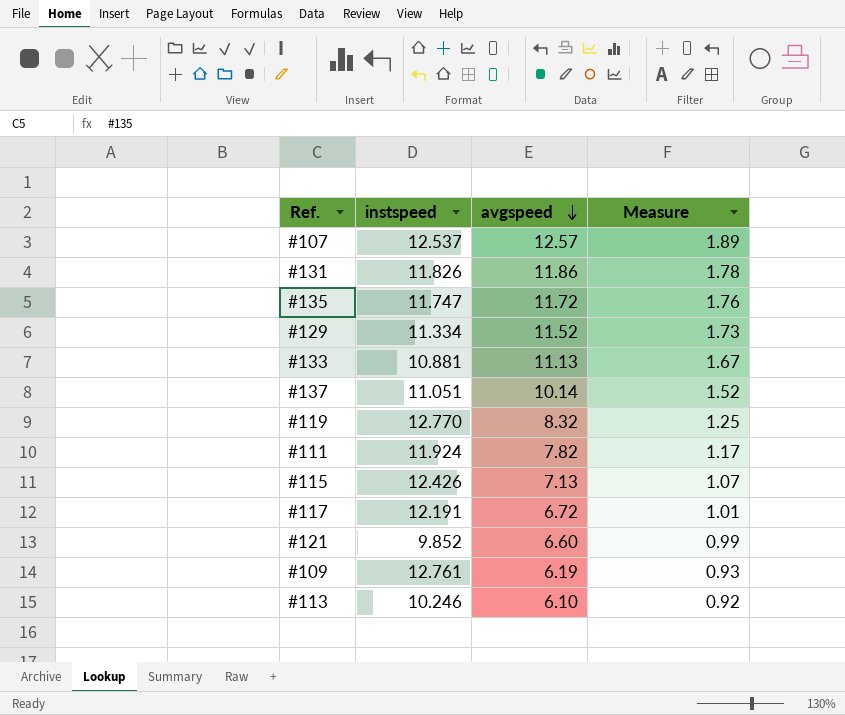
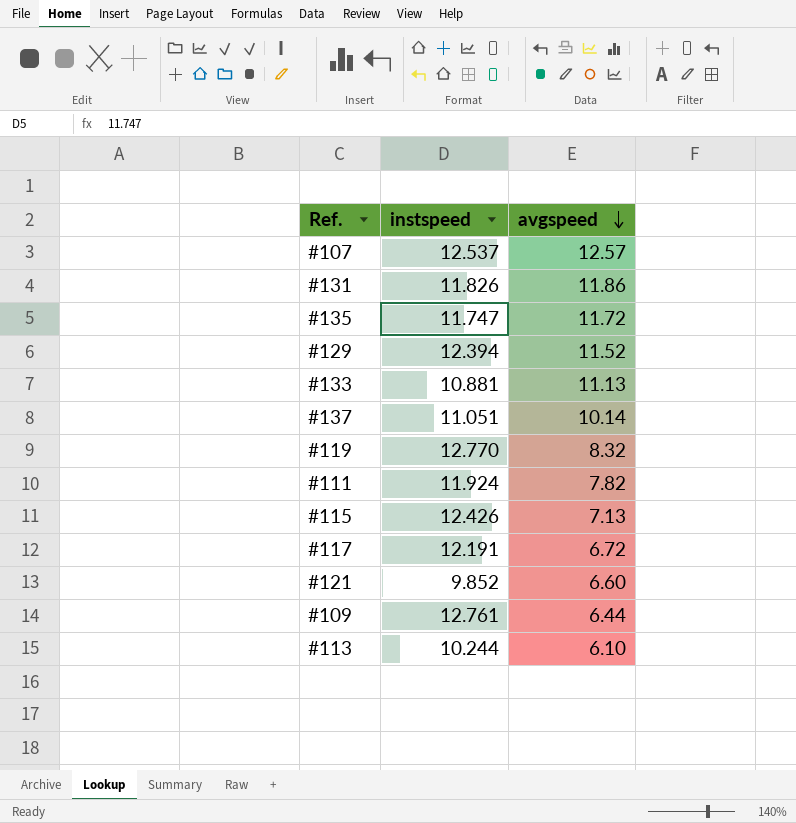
column Measure | formula: [avgspeed] * 0.15 -> none
#129 | instspeed: 11.334 -> 12.394
#109 | avgspeed: 6.19 -> 6.44
#113 | instspeed: 10.246 -> 10.244

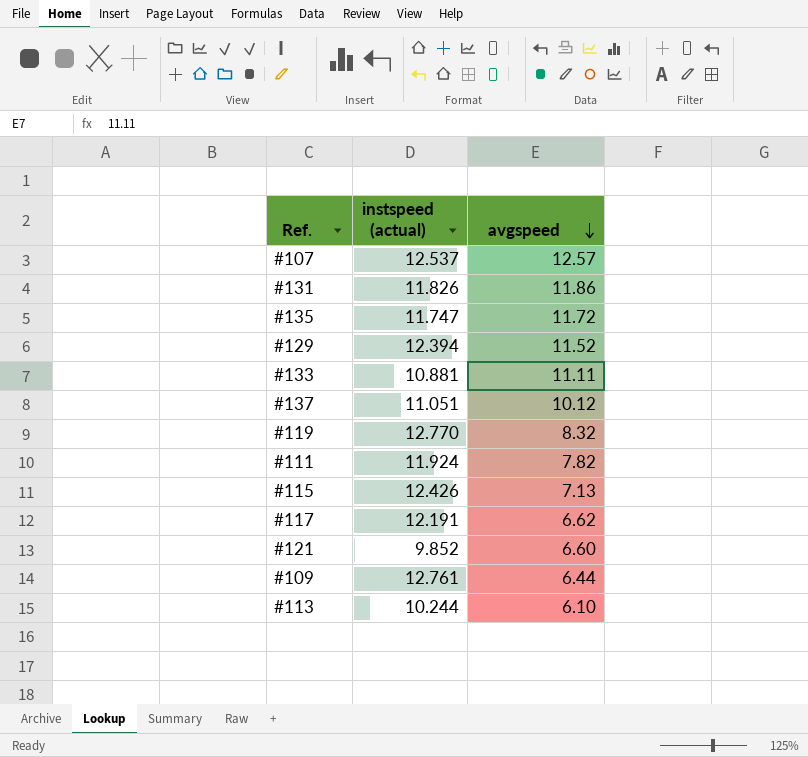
column name: instspeed -> instspeed (actual)
#133 | avgspeed: 11.13 -> 11.11
#137 | avgspeed: 10.14 -> 10.12
#117 | avgspeed: 6.72 -> 6.62

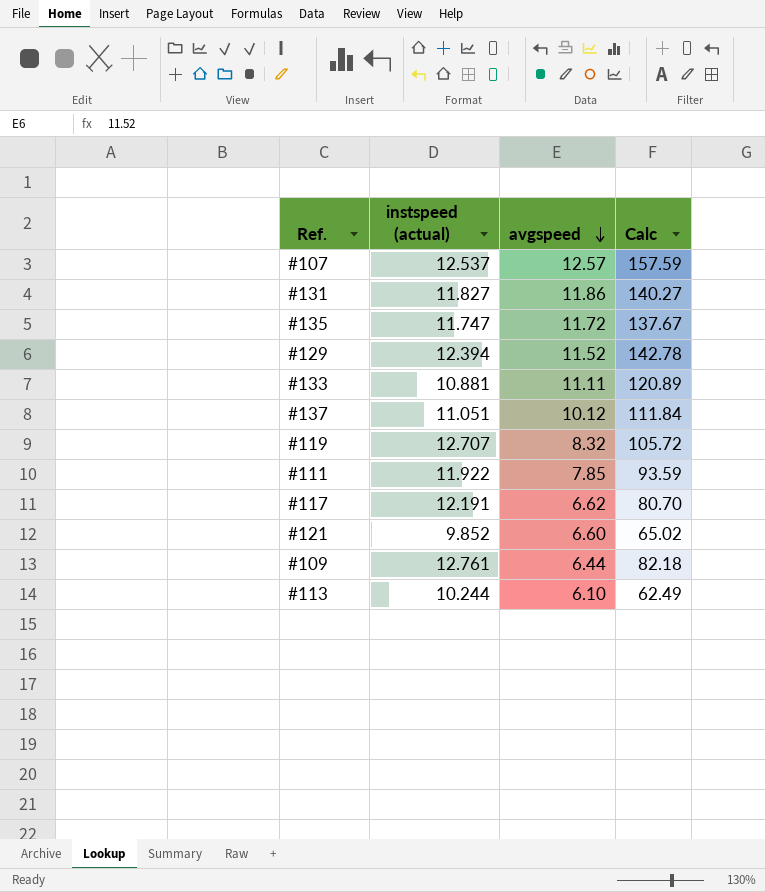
column Calc | formula: none -> [instspeed (actual)] * [avgspeed]
row #115: 12.426 | 7.13 -> none
#131 | instspeed (actual): 11.826 -> 11.827
#119 | instspeed (actual): 12.770 -> 12.707
#111 | instspeed (actual): 11.924 -> 11.922
#111 | avgspeed: 7.82 -> 7.85

